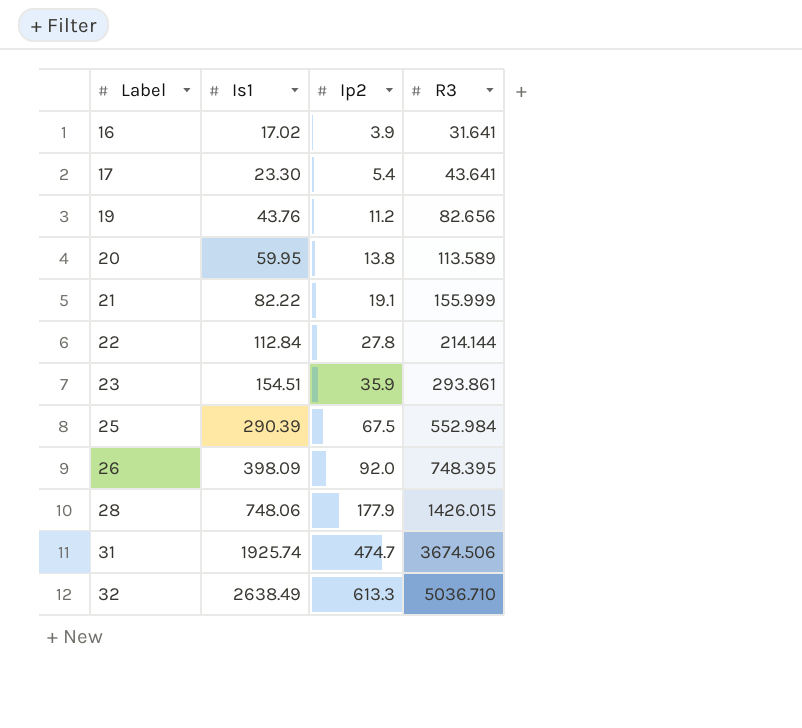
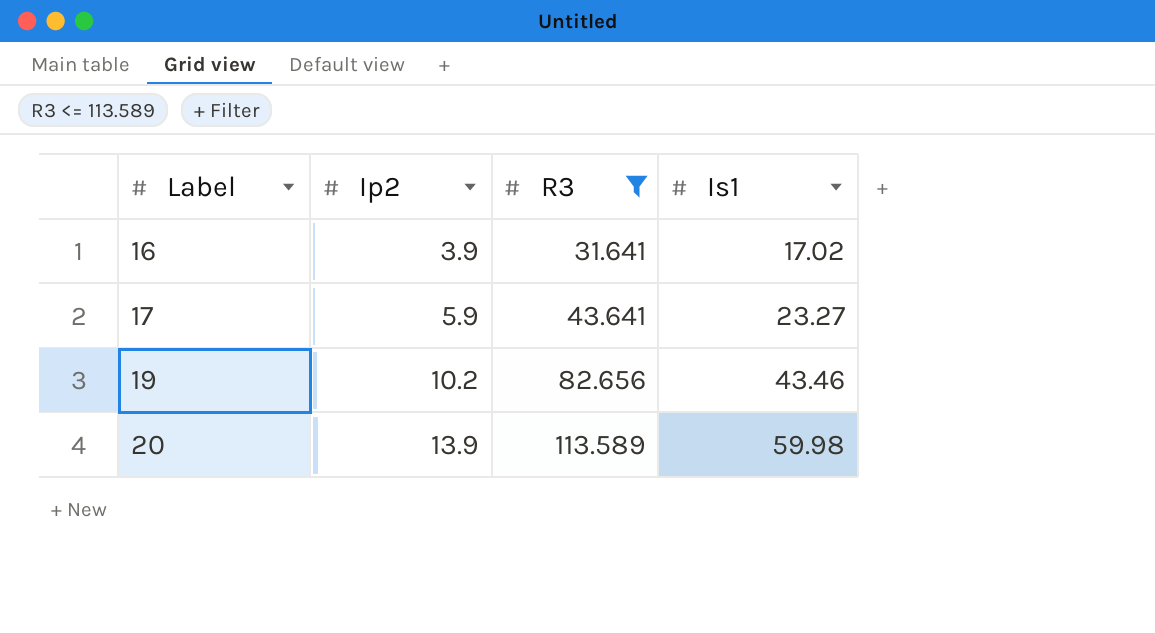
filter: none -> R3 <= 113.589
column Is1 | position: 2 -> 4
17 | Ip2: 5.4 -> 5.9
17 | Is1: 23.30 -> 23.27
19 | Ip2: 11.2 -> 10.2
19 | Is1: 43.76 -> 43.46
20 | Ip2: 13.8 -> 13.9
20 | Is1: 59.95 -> 59.98

